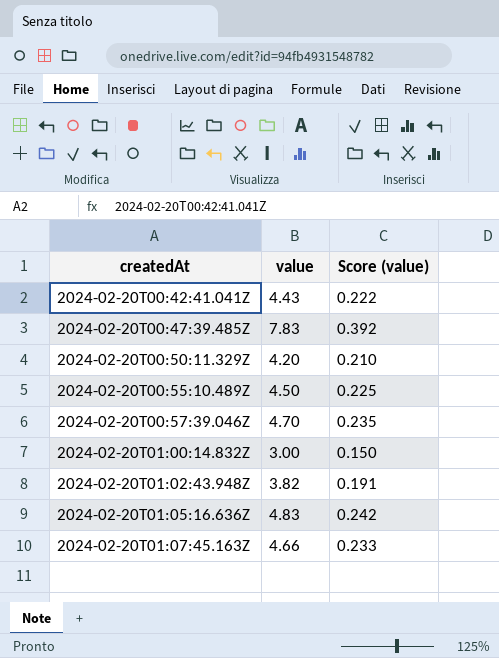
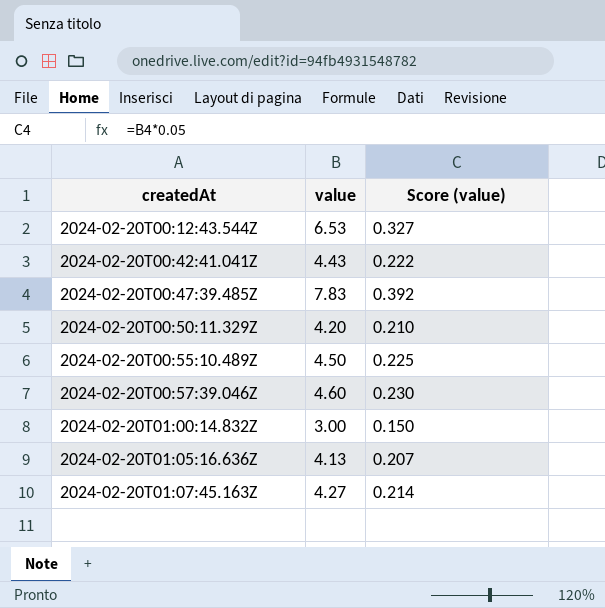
row 2024-02-20T01:02:43.948Z: 3.82 | 0.191 -> none
row 2024-02-20T00:12:43.544Z: none -> 6.53 | 0.327
2024-02-20T00:57:39.046Z | value: 4.70 -> 4.60
2024-02-20T00:57:39.046Z | Score (value): 0.235 -> 0.230
2024-02-20T01:05:16.636Z | value: 4.83 -> 4.13
2024-02-20T01:05:16.636Z | Score (value): 0.242 -> 0.207
2024-02-20T01:07:45.163Z | value: 4.66 -> 4.27
2024-02-20T01:07:45.163Z | Score (value): 0.233 -> 0.214

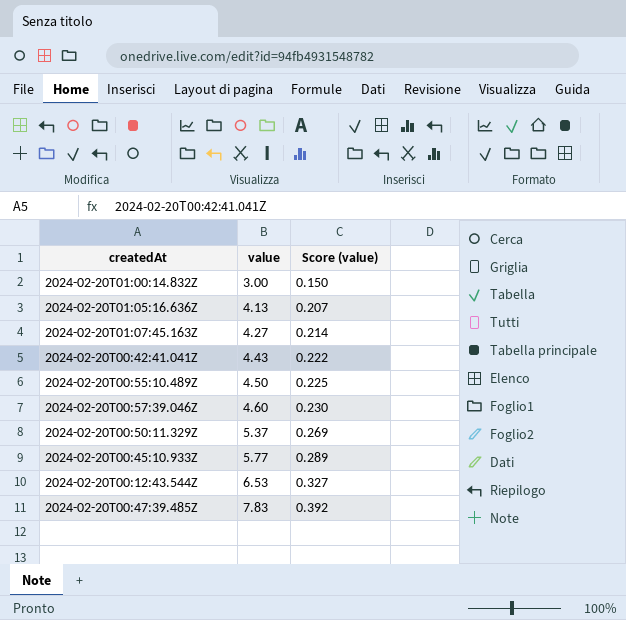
row order: createdAt ascending -> value ascending
2024-02-20T00:50:11.329Z | value: 4.20 -> 5.37
2024-02-20T00:50:11.329Z | Score (value): 0.210 -> 0.269
row 2024-02-20T00:45:10.933Z: none -> 5.77 | 0.289

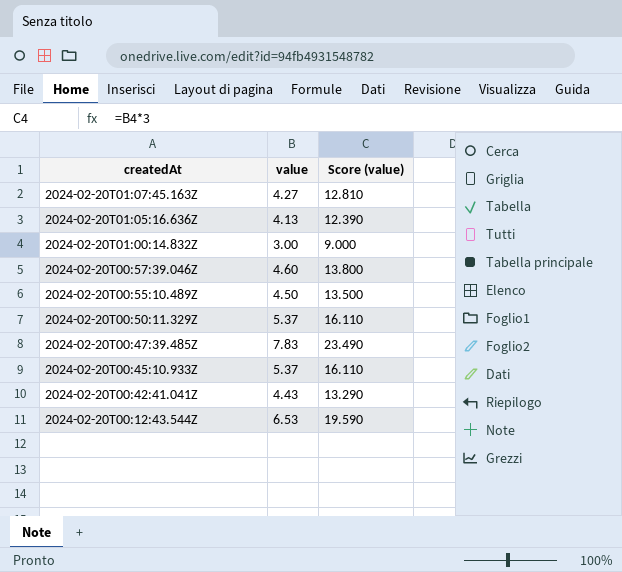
row order: value ascending -> createdAt descending
column Score (value) | formula: [value] * 0.05 -> [value] * 3
2024-02-20T00:45:10.933Z | value: 5.77 -> 5.37

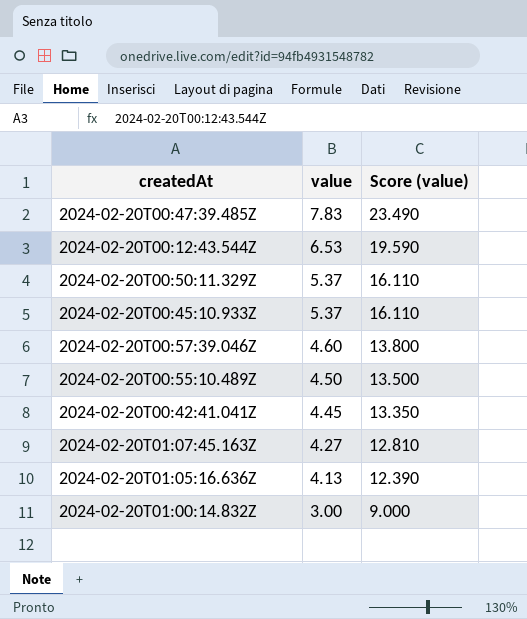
row order: createdAt descending -> value descending
2024-02-20T00:42:41.041Z | value: 4.43 -> 4.45
2024-02-20T00:42:41.041Z | Score (value): 13.290 -> 13.350

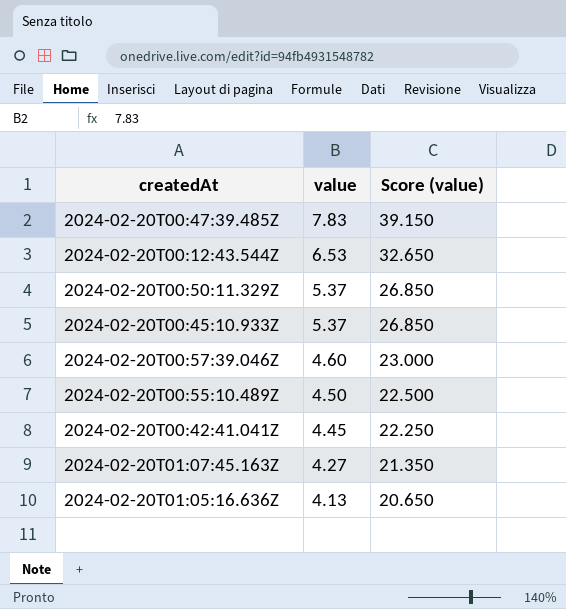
column Score (value) | formula: [value] * 3 -> [value] * 5
row 2024-02-20T01:00:14.832Z: 3.00 | 9.000 -> none

